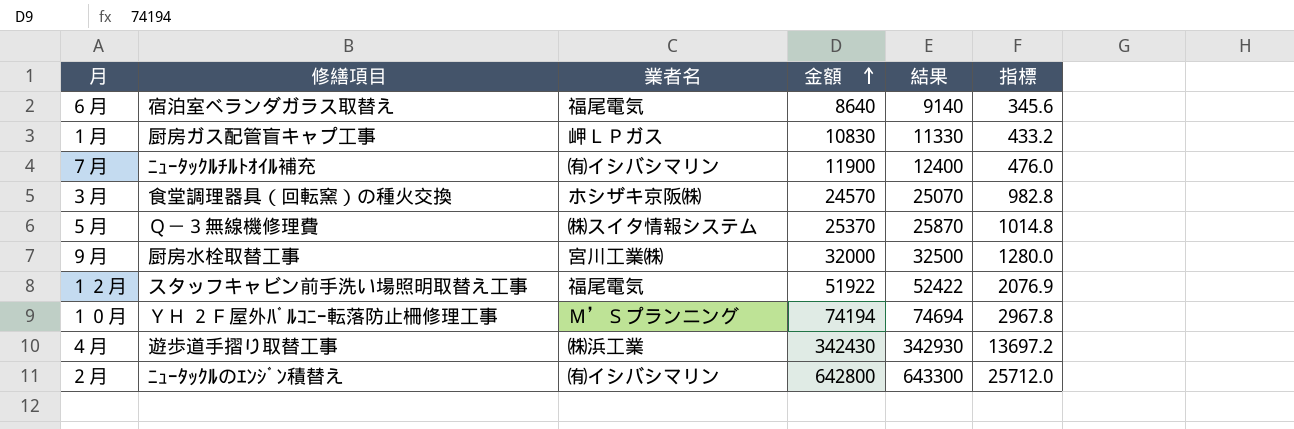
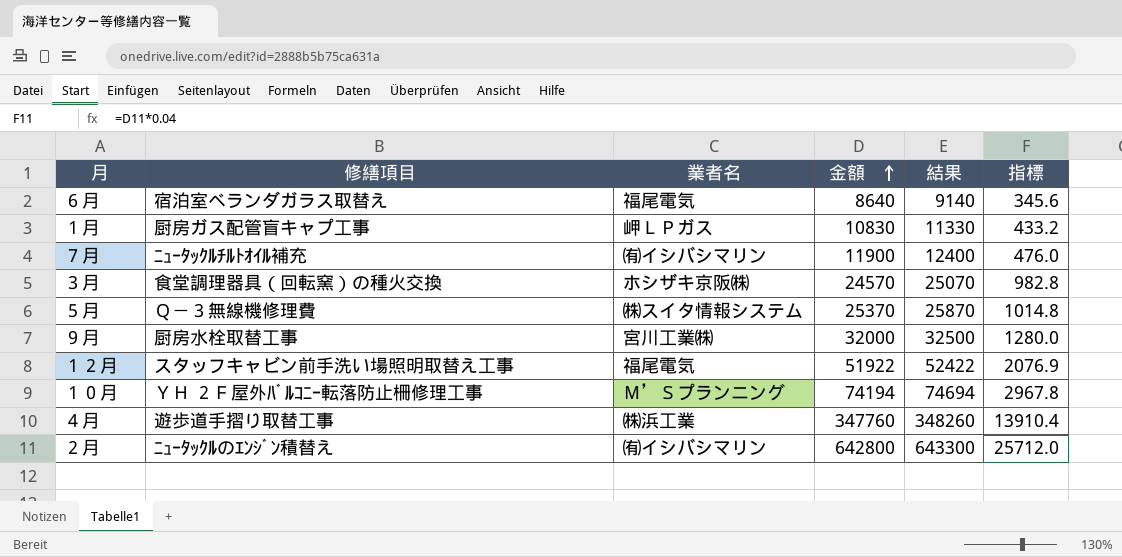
４月 | 金額: 342430 -> 347760
４月 | 結果: 342930 -> 348260
４月 | 指標: 13697.2 -> 13910.4

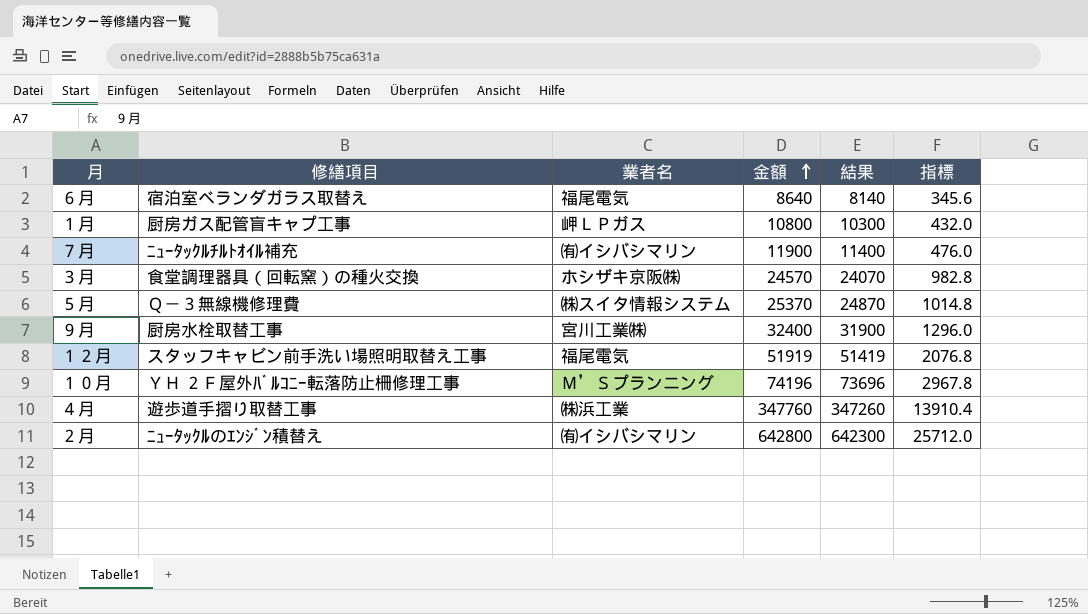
column 結果 | formula: [金額] + 500 -> [金額] - 500
１月 | 金額: 10830 -> 10800
１月 | 指標: 433.2 -> 432.0
９月 | 金額: 32000 -> 32400
９月 | 指標: 1280.0 -> 1296.0
１２月 | 金額: 51922 -> 51919
１２月 | 指標: 2076.9 -> 2076.8
１０月 | 金額: 74194 -> 74196

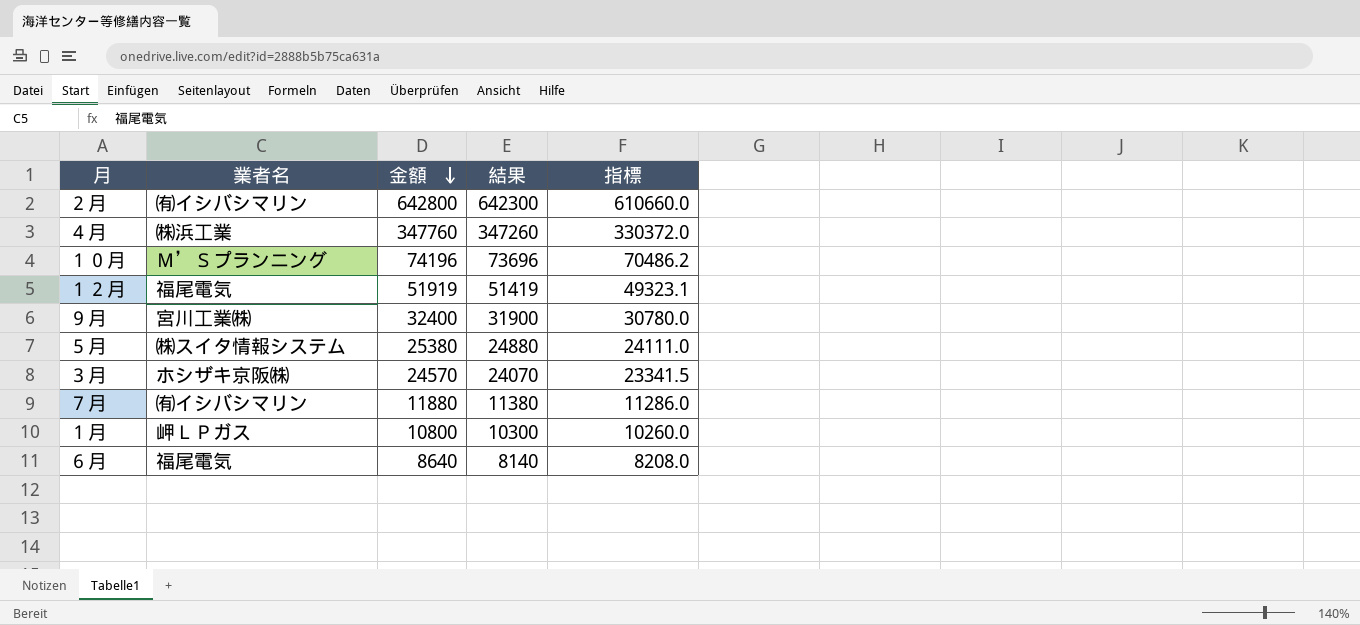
row order: 金額 ascending -> 金額 descending
column 修繕項目 | position: 2 -> none
column 指標 | formula: [金額] * 0.04 -> [金額] * 0.95
５月 | 金額: 25370 -> 25380
５月 | 結果: 24870 -> 24880
７月 | 金額: 11900 -> 11880
７月 | 結果: 11400 -> 11380

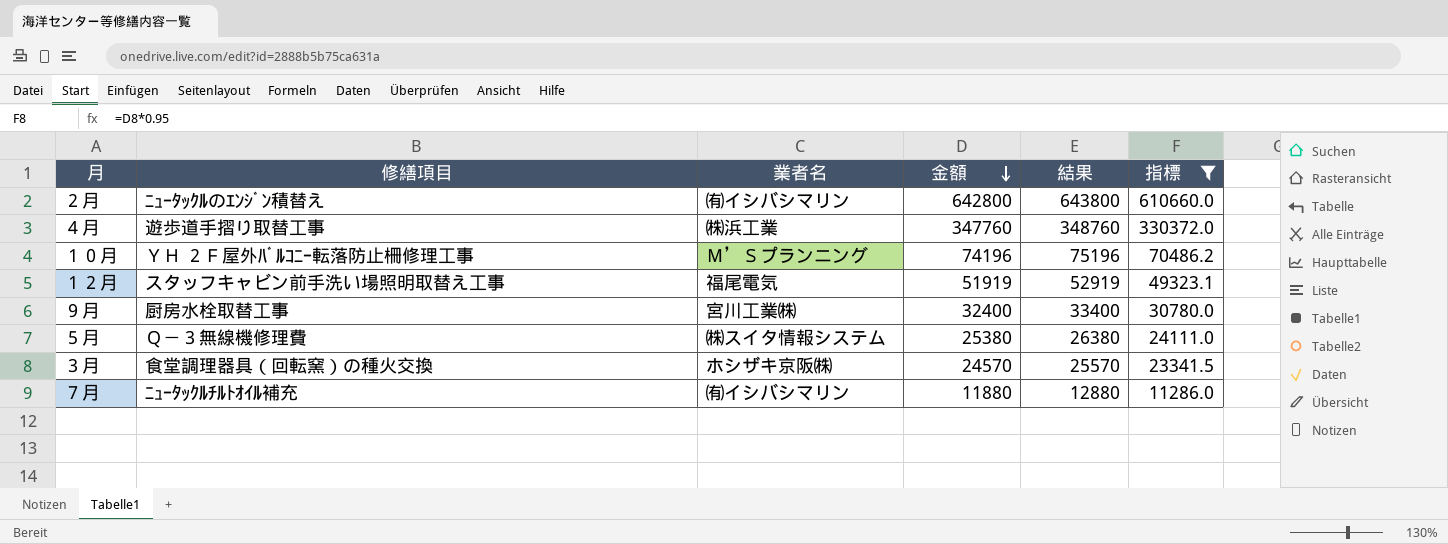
filter: none -> 指標 >= 11286.0
column 修繕項目 | position: none -> 2
column 結果 | formula: [金額] - 500 -> [金額] + 1000

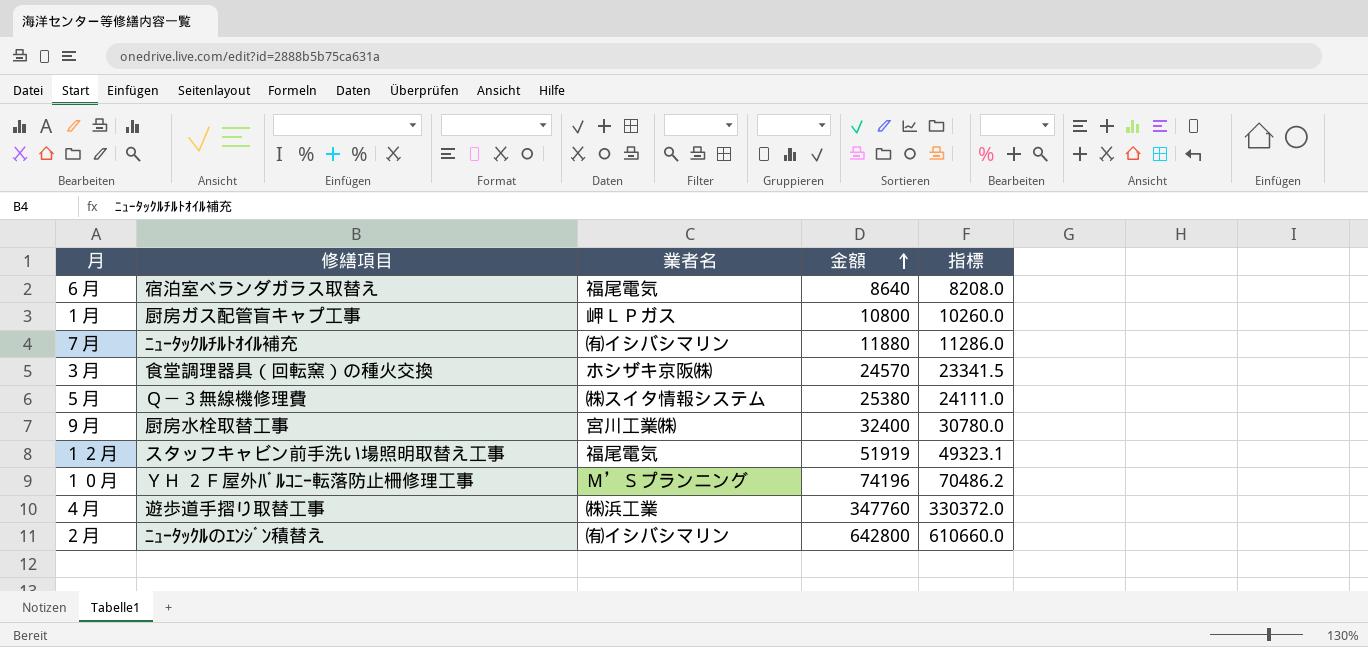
filter: 指標 >= 11286.0 -> none
row order: 金額 descending -> 金額 ascending
column 結果 | formula: [金額] + 1000 -> none

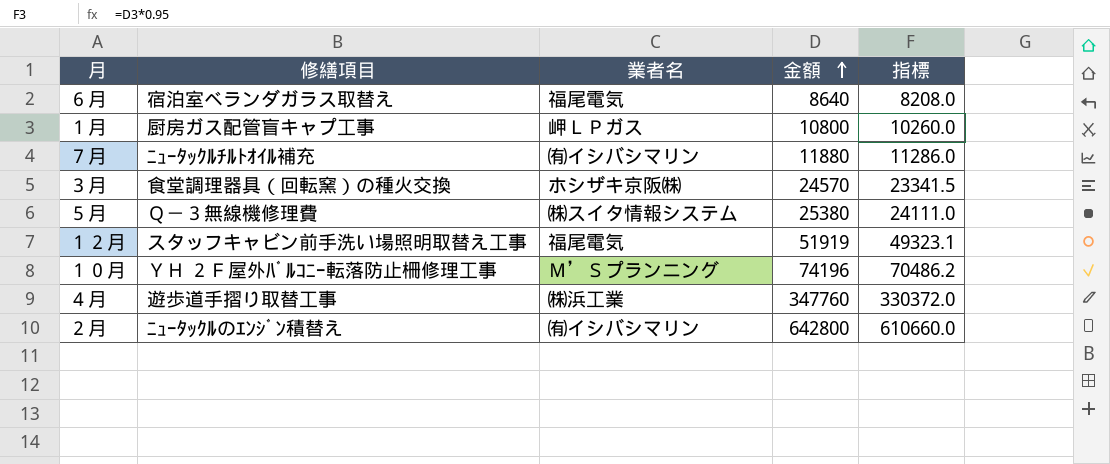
row ９月: 厨房水栓取替工事 | 宮川工業㈱ | 32400 | 30780.0 -> none

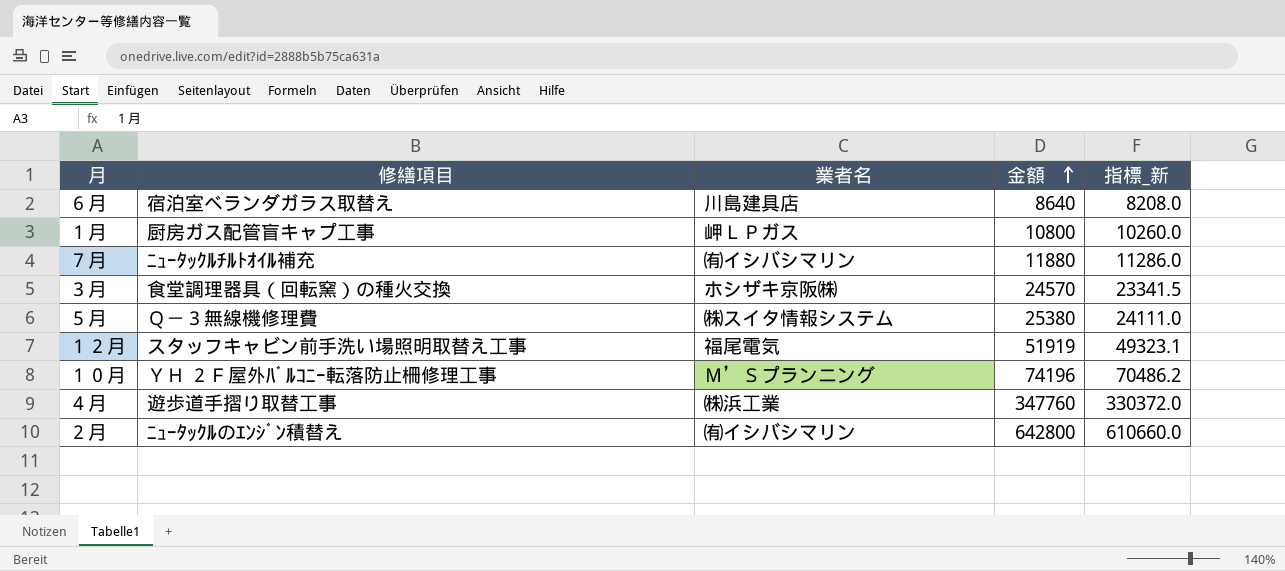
column name: 指標 -> 指標_新
６月 | 業者名: 福尾電気 -> 川島建具店

